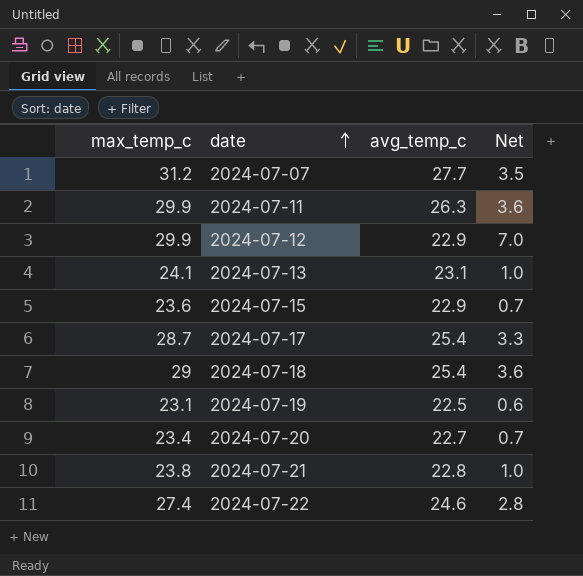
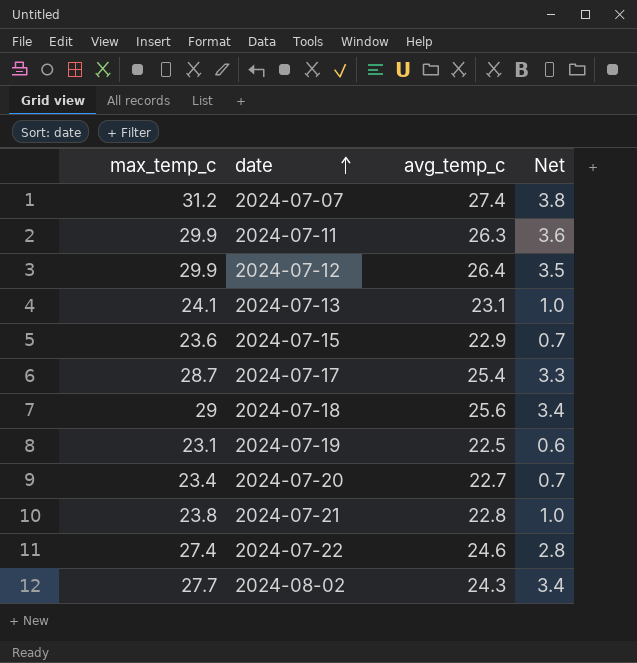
2024-07-07 | avg_temp_c: 27.7 -> 27.4
2024-07-07 | Net: 3.5 -> 3.8
2024-07-12 | avg_temp_c: 22.9 -> 26.4
2024-07-12 | Net: 7.0 -> 3.5
2024-07-18 | avg_temp_c: 25.4 -> 25.6
2024-07-18 | Net: 3.6 -> 3.4
row 2024-08-02: none -> 27.7 | 24.3 | 3.4

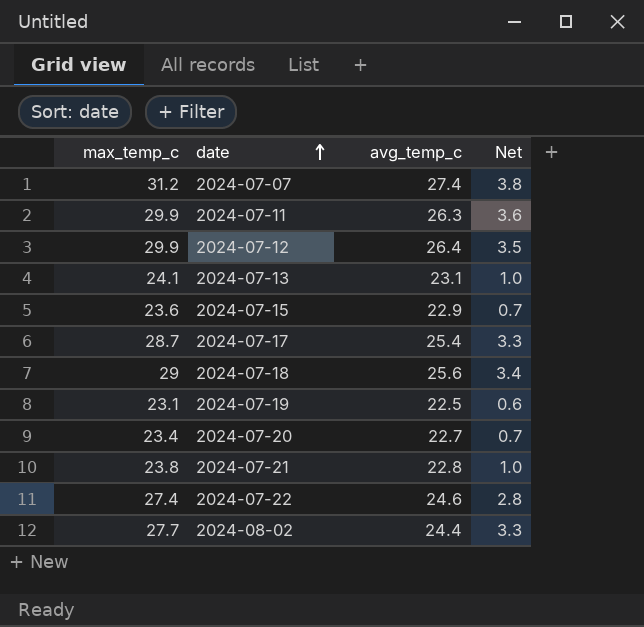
2024-08-02 | avg_temp_c: 24.3 -> 24.4
2024-08-02 | Net: 3.4 -> 3.3

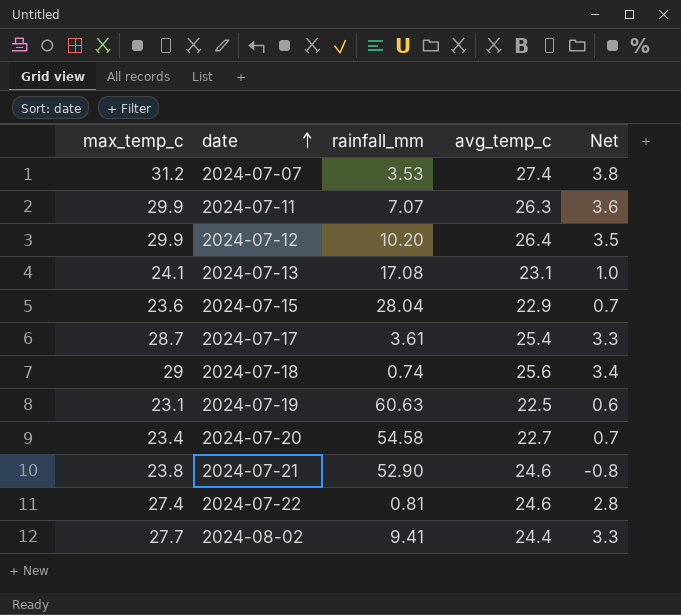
column rainfall_mm | position: none -> 3
2024-07-21 | avg_temp_c: 22.8 -> 24.6
2024-07-21 | Net: 1.0 -> -0.8

